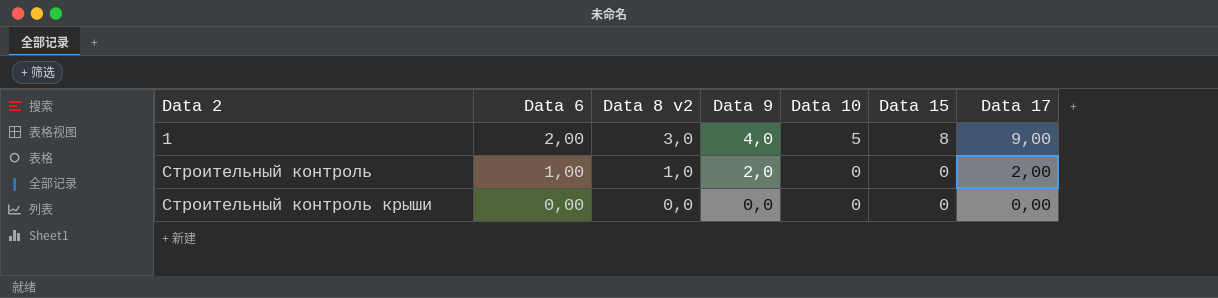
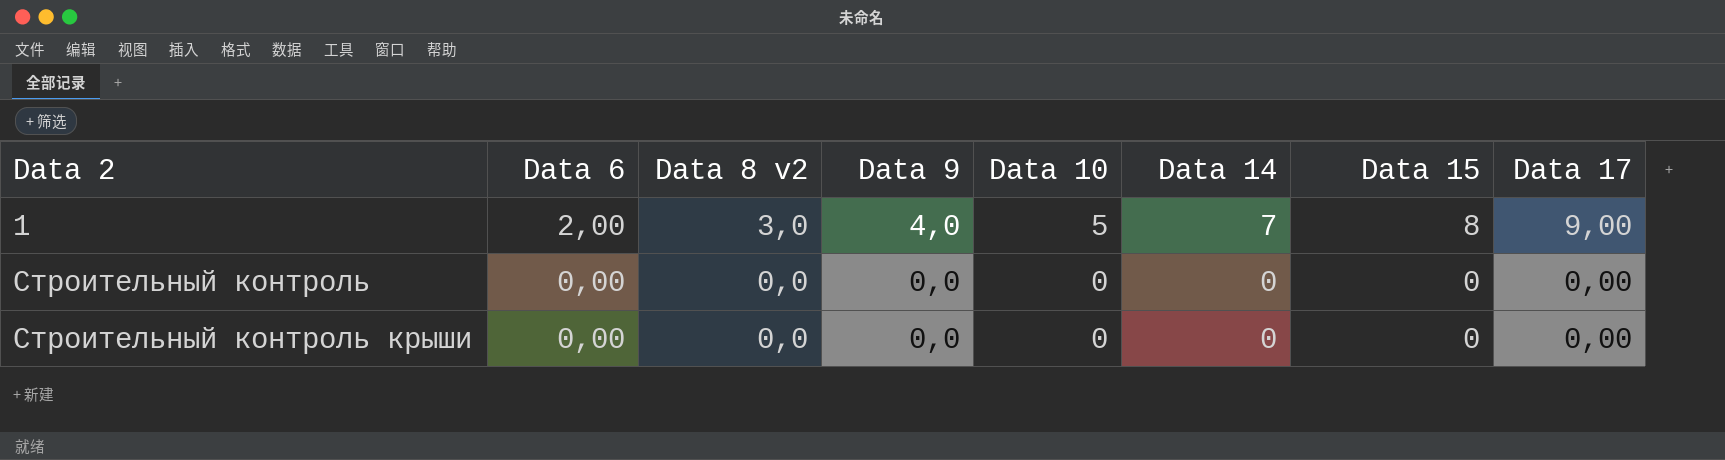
column Data 14 | position: none -> 6
Строительный контроль | Data 6: 1,00 -> 0,00
Строительный контроль | Data 8 v2: 1,0 -> 0,0
Строительный контроль | Data 9: 2,0 -> 0,0
Строительный контроль | Data 17: 2,00 -> 0,00

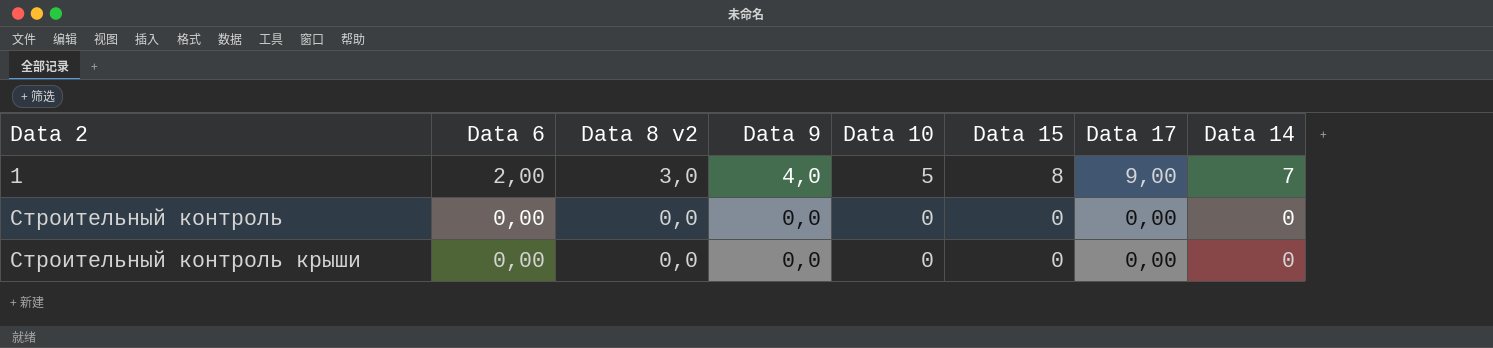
column Data 14 | position: 6 -> 8

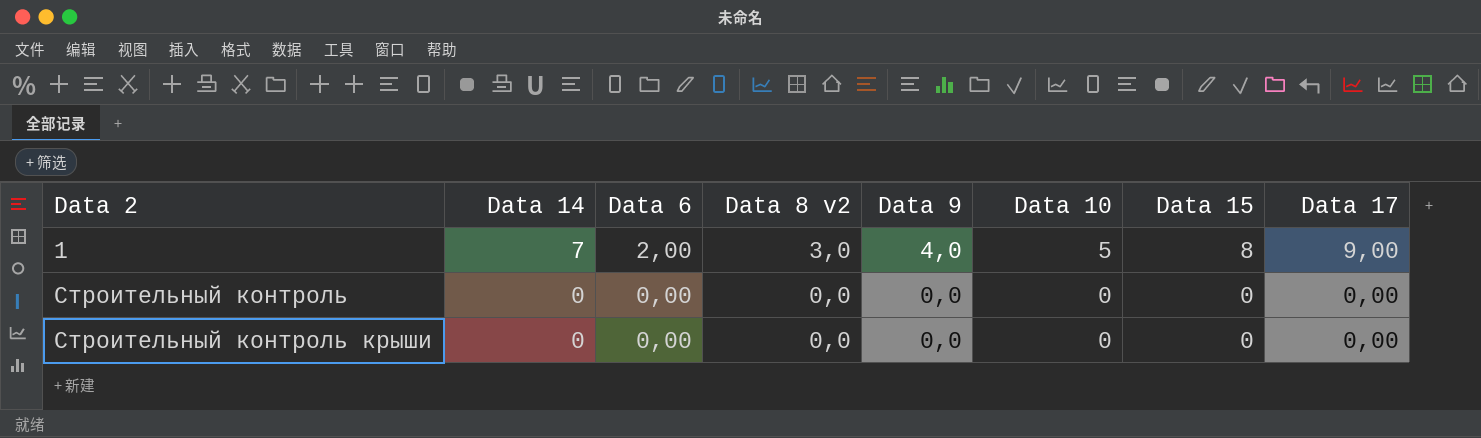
column Data 14 | position: 8 -> 2

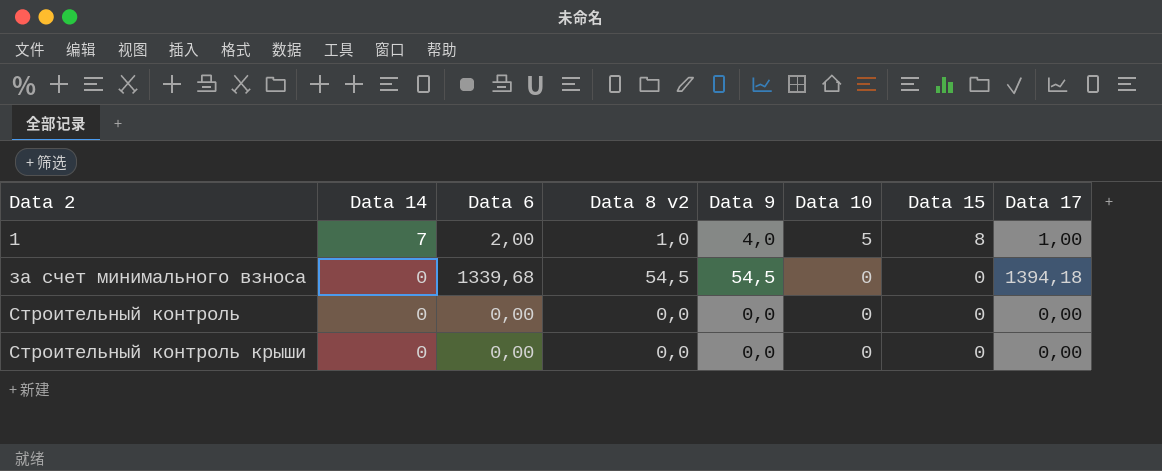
1 | Data 8 v2: 3,0 -> 1,0
1 | Data 17: 9,00 -> 1,00
row за счет минимального взноса: none -> 0 | 1339,68 | 54,5 | 54,5 | 0 | 0 | 1394,18

